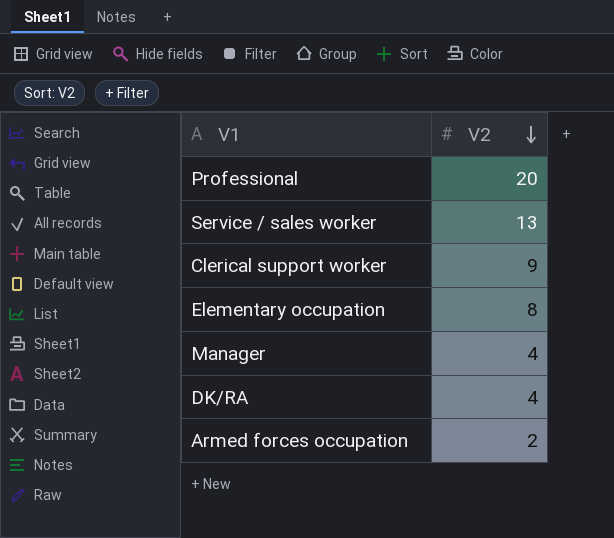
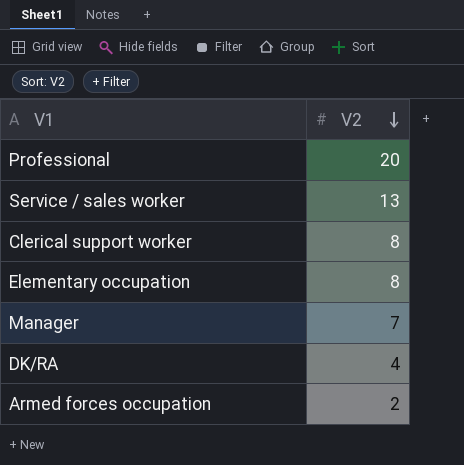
Clerical support worker | V2: 9 -> 8
Manager | V2: 4 -> 7

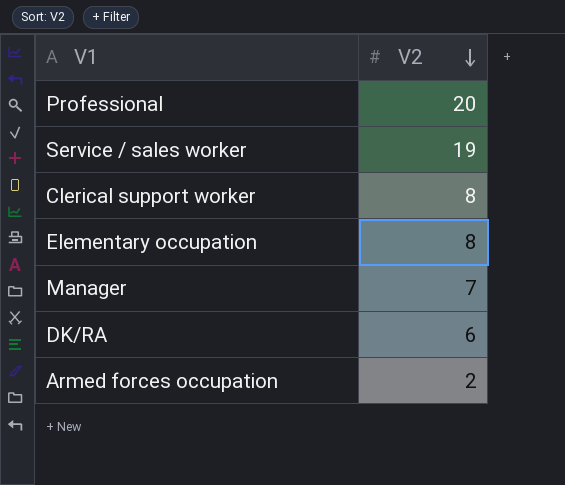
Service / sales worker | V2: 13 -> 19
DK/RA | V2: 4 -> 6

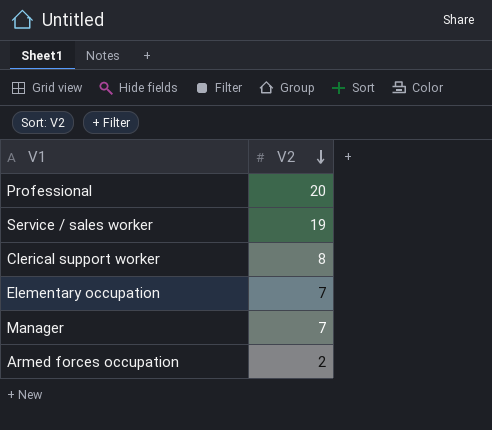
row DK/RA: 6 -> none
Elementary occupation | V2: 8 -> 7

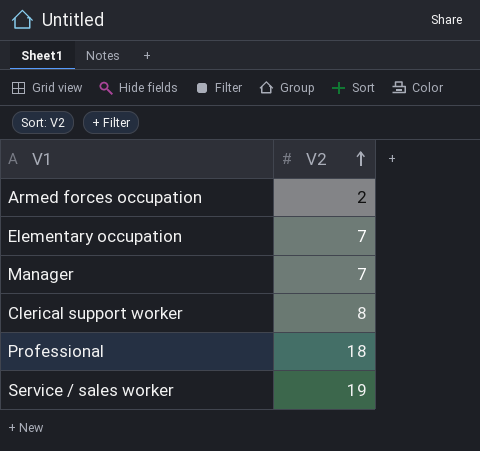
row order: V2 descending -> V2 ascending
Professional | V2: 20 -> 18

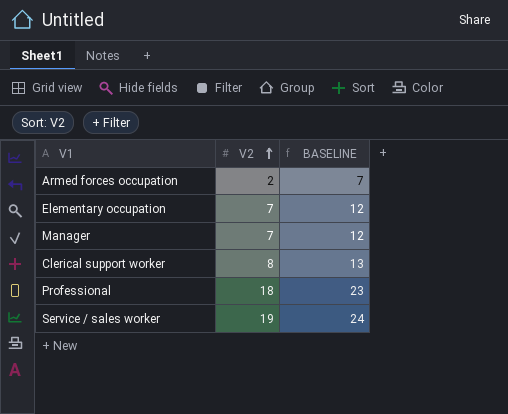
column BASELINE | formula: none -> [V2] + 5

